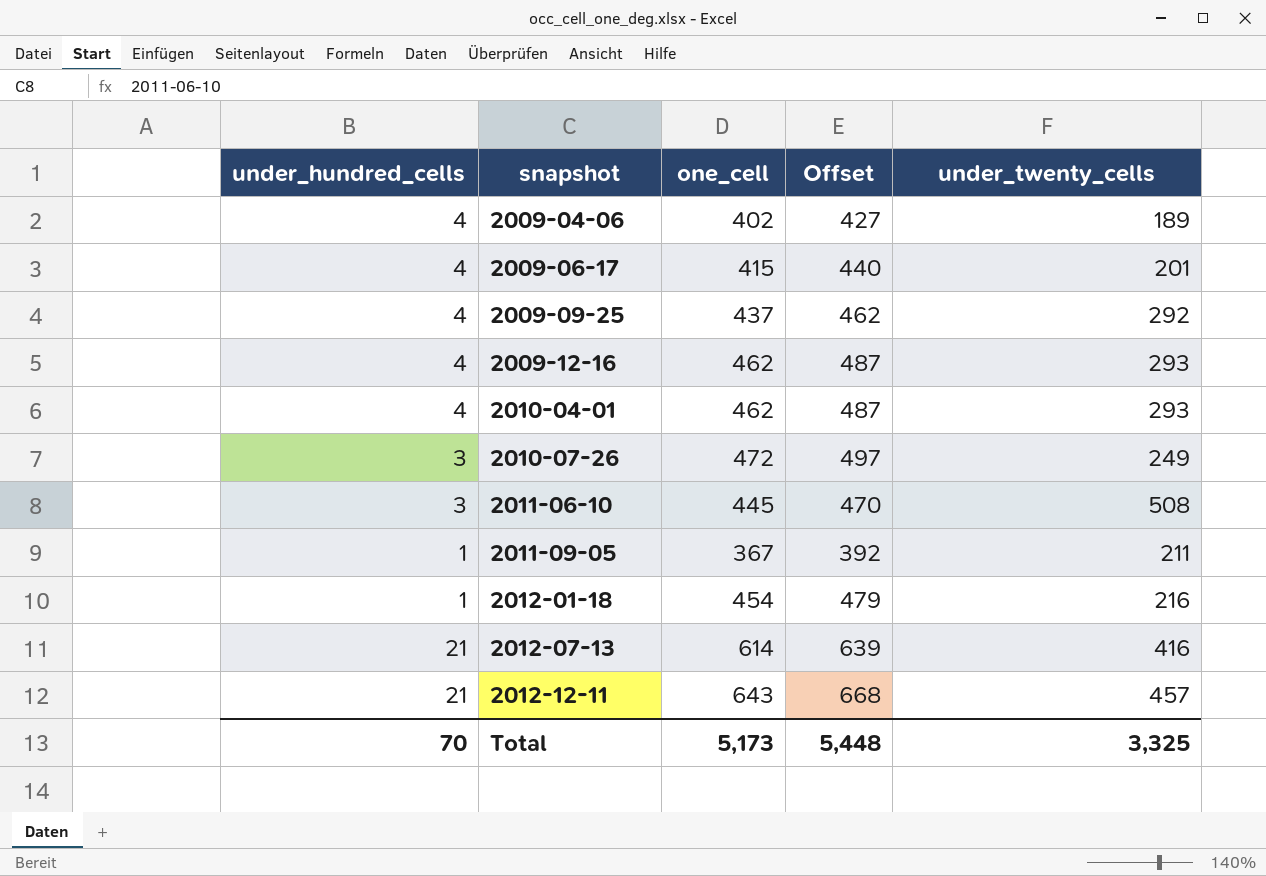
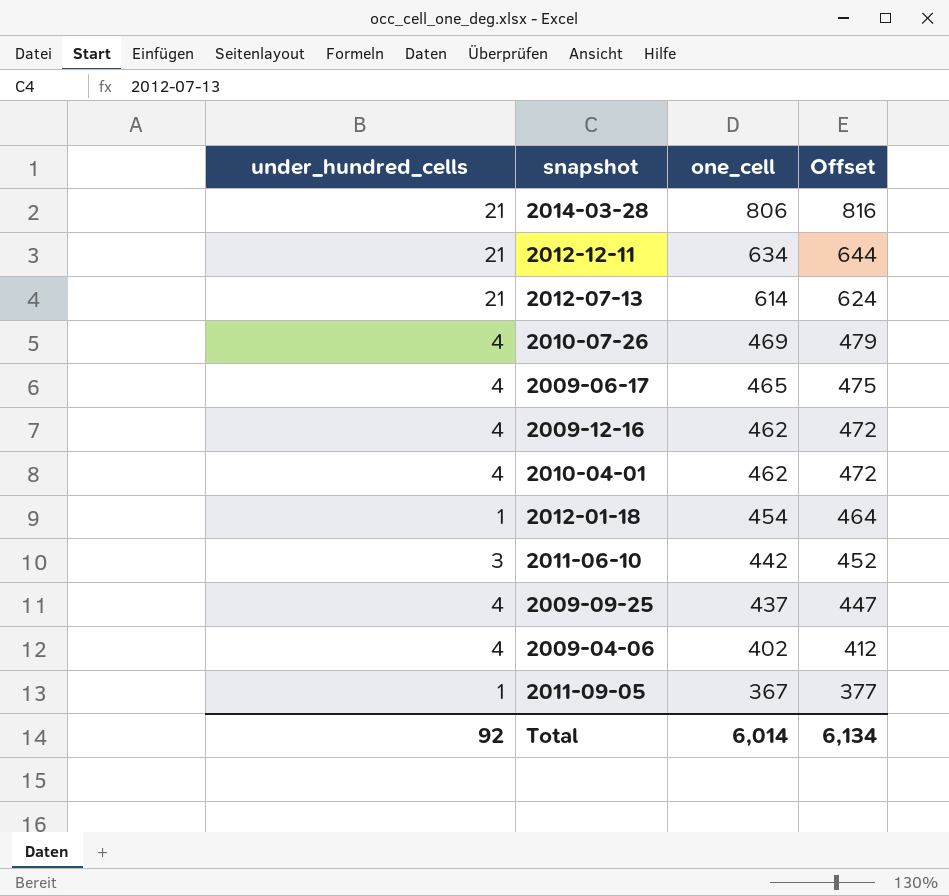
row order: snapshot ascending -> one_cell descending
column under_twenty_cells | position: 5 -> none
column Offset | formula: [one_cell] + 25 -> [one_cell] + 10
row 2014-03-28: none -> 21 | 806 | 816
2012-12-11 | one_cell: 643 -> 634
2010-07-26 | under_hundred_cells: 3 -> 4
2010-07-26 | one_cell: 472 -> 469
2009-06-17 | one_cell: 415 -> 465
2011-06-10 | one_cell: 445 -> 442
Total | under_hundred_cells: 70 -> 92
Total | one_cell: 5,173 -> 6,014
Total | Offset: 5,448 -> 6,134

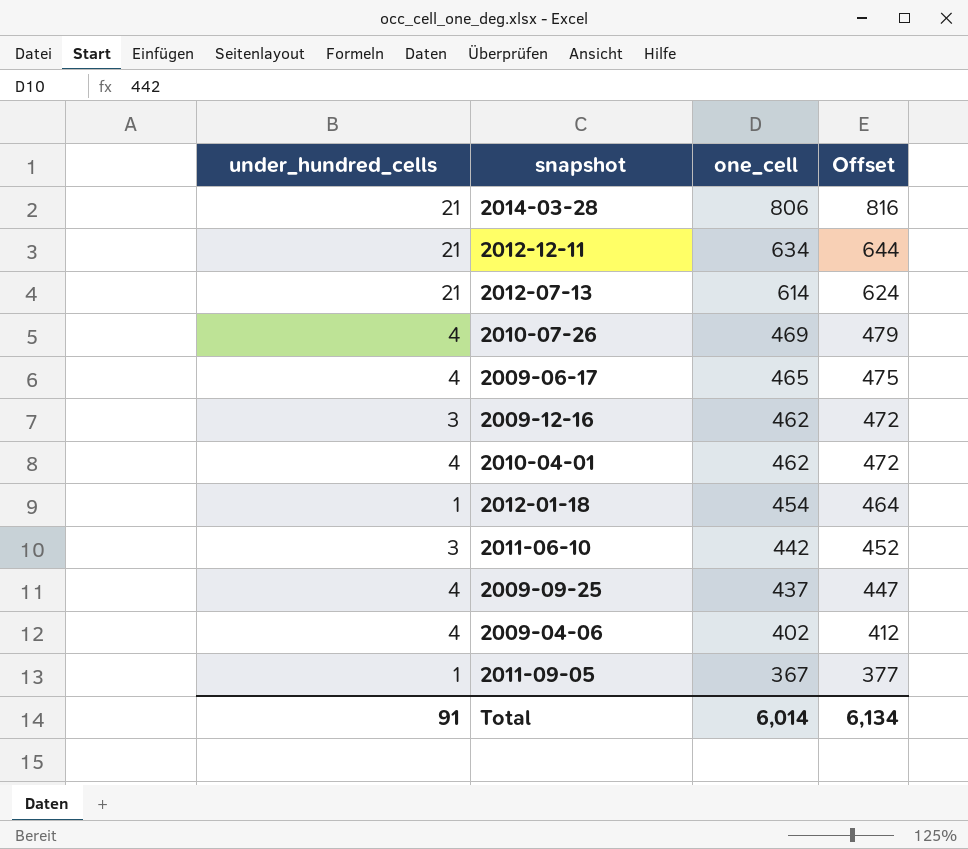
2009-12-16 | under_hundred_cells: 4 -> 3
Total | under_hundred_cells: 92 -> 91

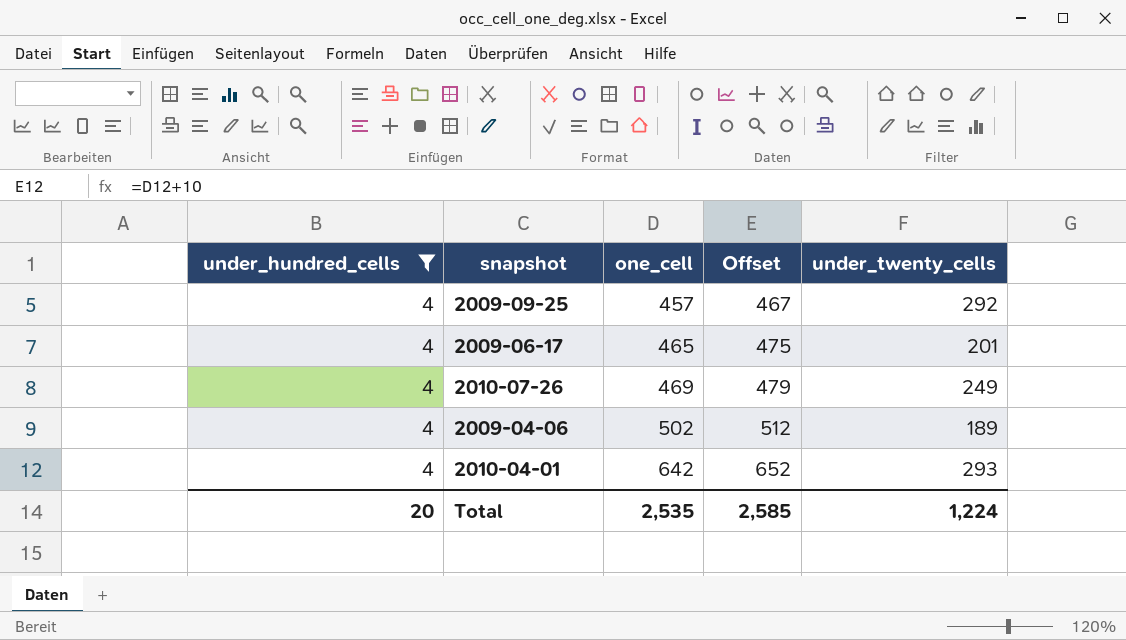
filter: none -> under_hundred_cells = 4
row order: one_cell descending -> one_cell ascending
column under_twenty_cells | position: none -> 5
2009-09-25 | one_cell: 437 -> 457
2009-09-25 | Offset: 447 -> 467
2009-04-06 | one_cell: 402 -> 502
2009-04-06 | Offset: 412 -> 512
2010-04-01 | one_cell: 462 -> 642
2010-04-01 | Offset: 472 -> 652
Total | under_hundred_cells: 91 -> 20
Total | one_cell: 6,014 -> 2,535
Total | Offset: 6,134 -> 2,585

